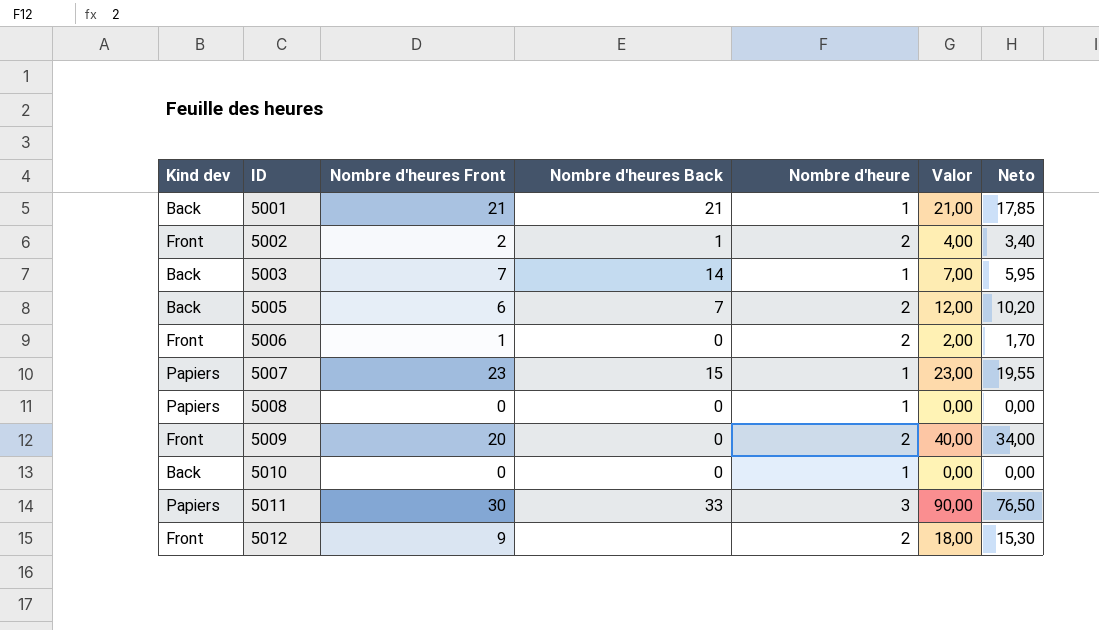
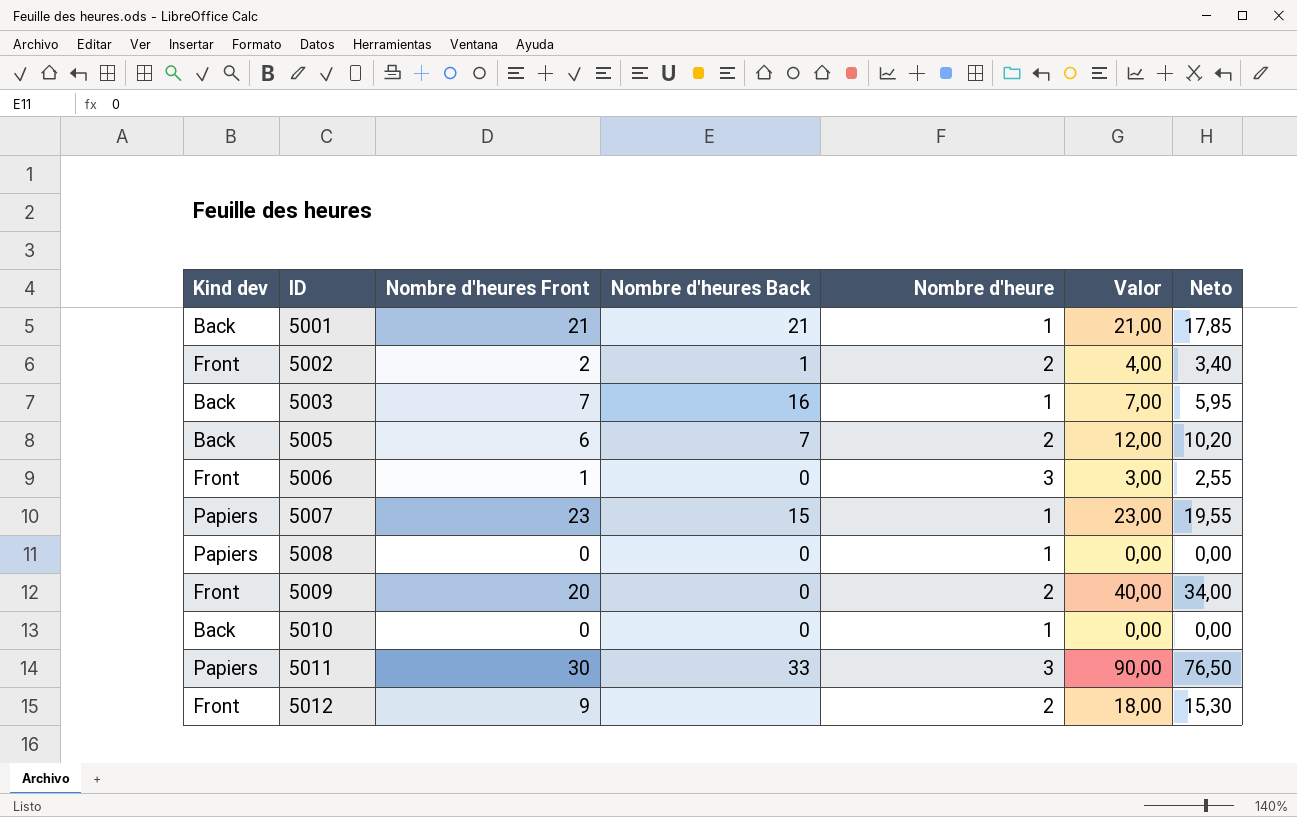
5003 | Nombre d'heures Back: 14 -> 16
5006 | Nombre d'heure: 2 -> 3
5006 | Valor: 2,00 -> 3,00
5006 | Neto: 1,70 -> 2,55

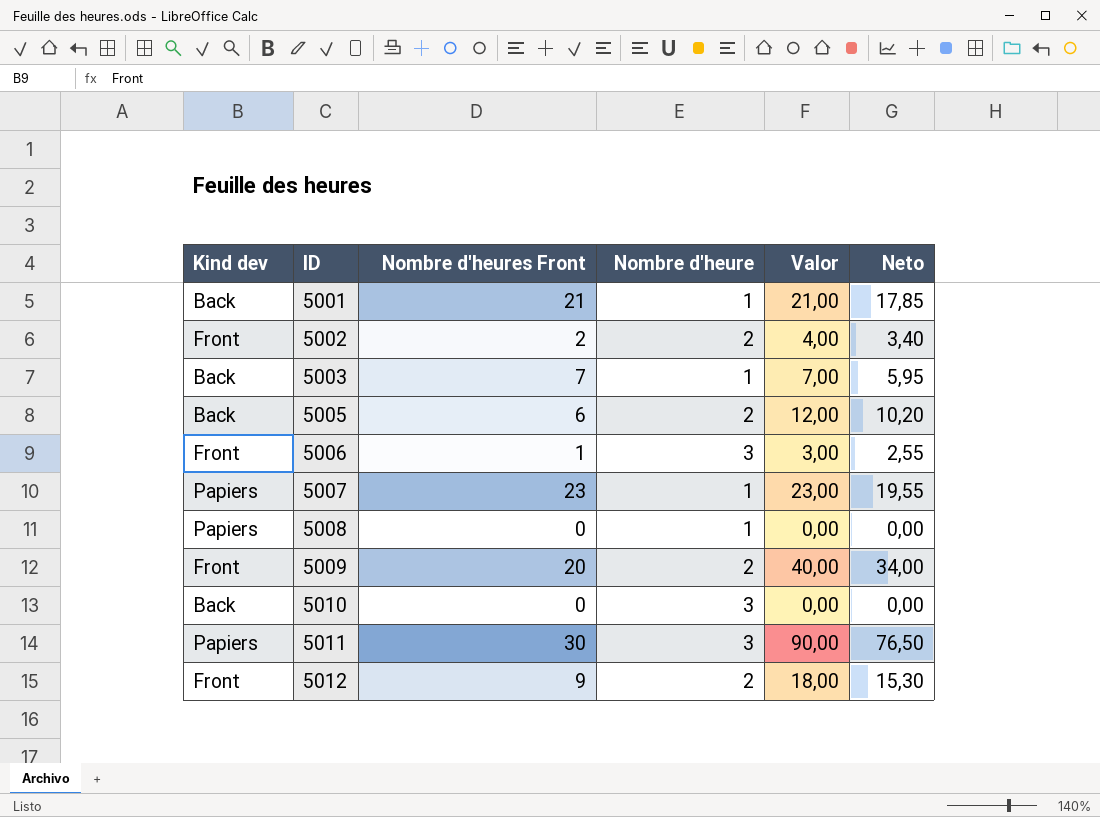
column Nombre d'heures Back | position: 4 -> none
5010 | Nombre d'heure: 1 -> 3

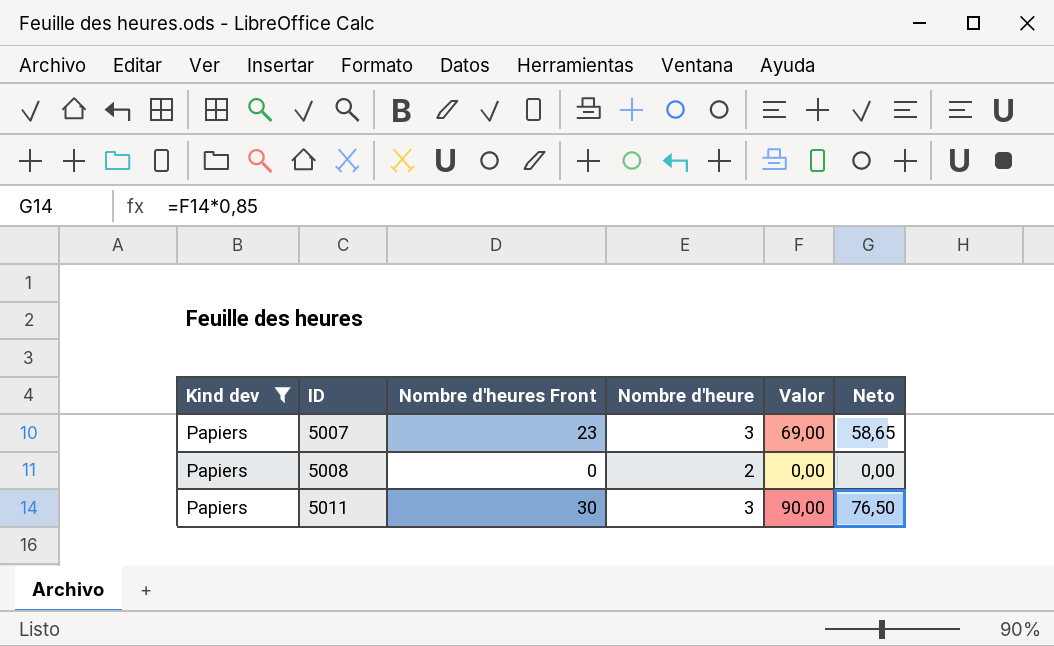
filter: none -> Kind dev = Papiers
5007 | Nombre d'heure: 1 -> 3
5007 | Valor: 23,00 -> 69,00
5007 | Neto: 19,55 -> 58,65
5008 | Nombre d'heure: 1 -> 2

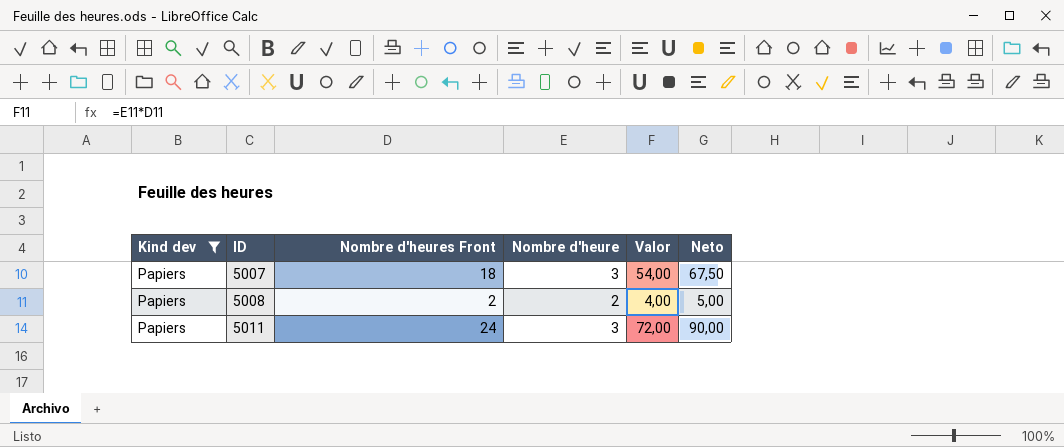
column Neto | formula: [Valor] * 0,85 -> [Valor] * 1,25
5007 | Nombre d'heures Front: 23 -> 18
5007 | Valor: 69,00 -> 54,00
5008 | Nombre d'heures Front: 0 -> 2
5008 | Valor: 0,00 -> 4,00
5011 | Nombre d'heures Front: 30 -> 24
5011 | Valor: 90,00 -> 72,00

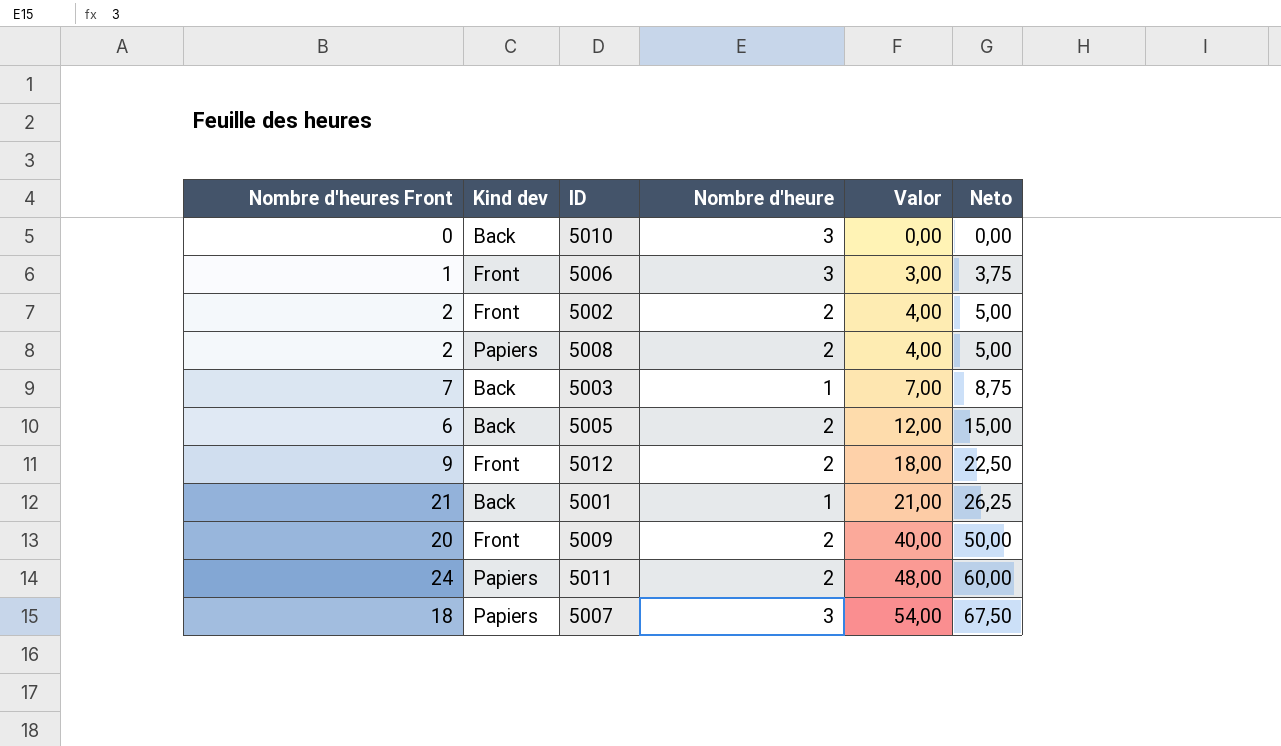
filter: Kind dev = Papiers -> none
row order: ID ascending -> Valor ascending
column Nombre d'heures Front | position: 3 -> 1
5011 | Nombre d'heure: 3 -> 2
5011 | Valor: 72,00 -> 48,00
5011 | Neto: 90,00 -> 60,00

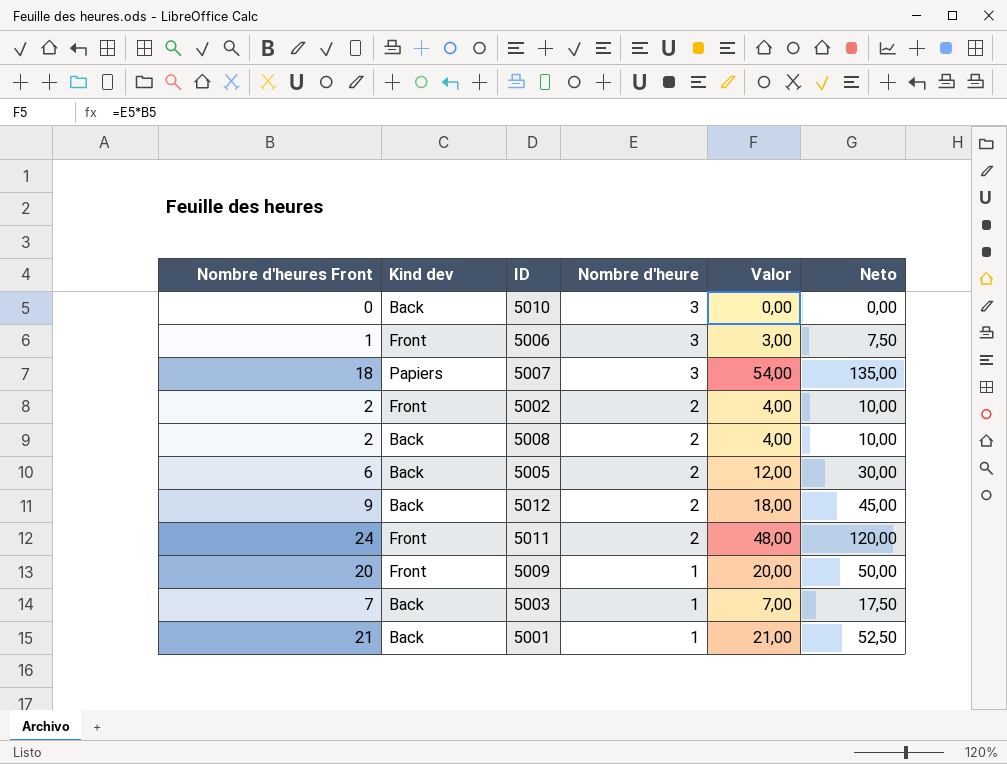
row order: Valor ascending -> Nombre d'heure descending
column Neto | formula: [Valor] * 1,25 -> [Valor] * 2,5
5008 | Kind dev: Papiers -> Back
5012 | Kind dev: Front -> Back
5011 | Kind dev: Papiers -> Front
5009 | Nombre d'heure: 2 -> 1
5009 | Valor: 40,00 -> 20,00

